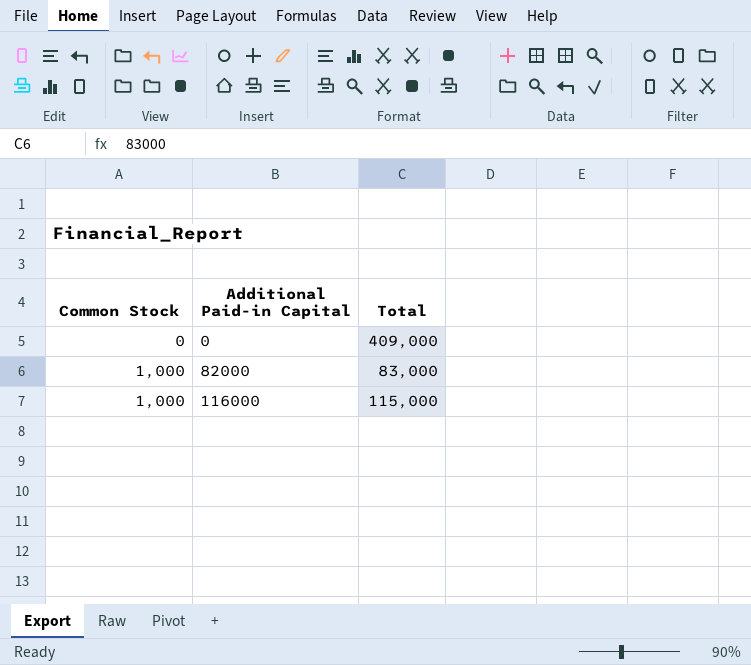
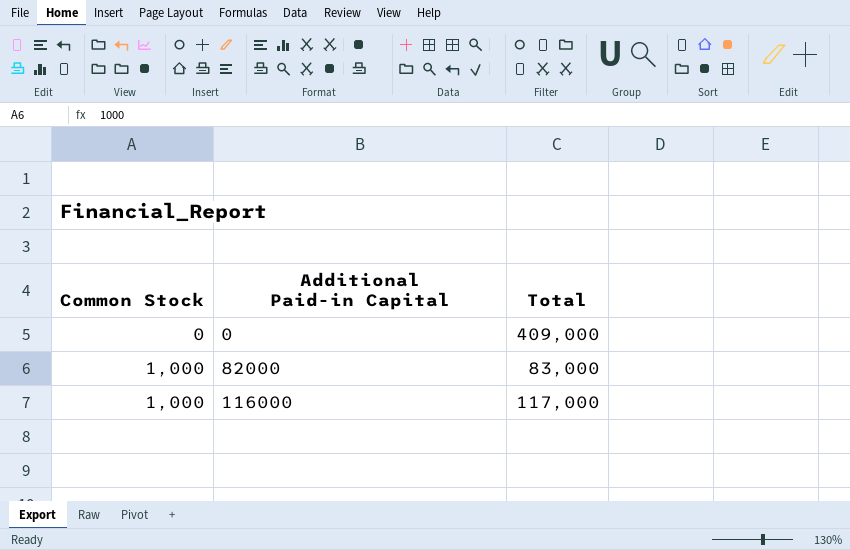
116000 | Total: 115,000 -> 117,000

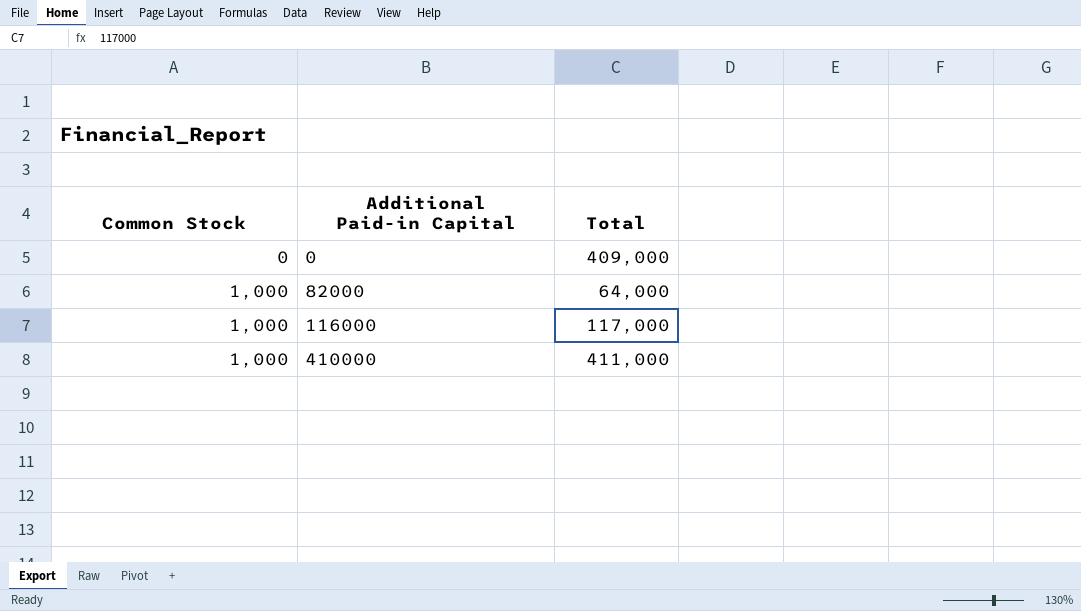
82000 | Total: 83,000 -> 64,000
row 410000: none -> 1,000 | 411,000

